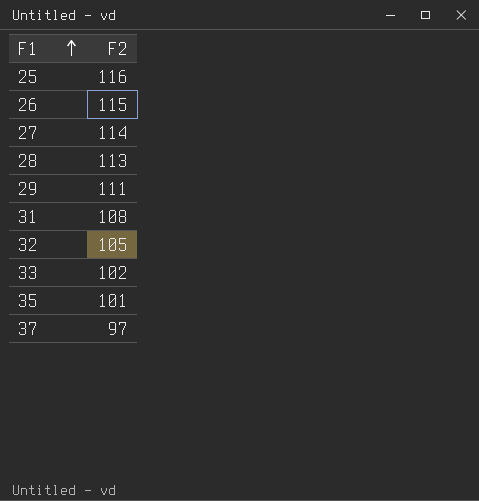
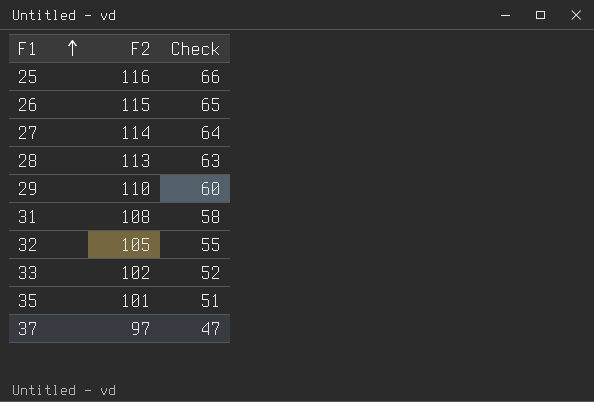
column Check | formula: none -> [F2] - 50
29 | F2: 111 -> 110

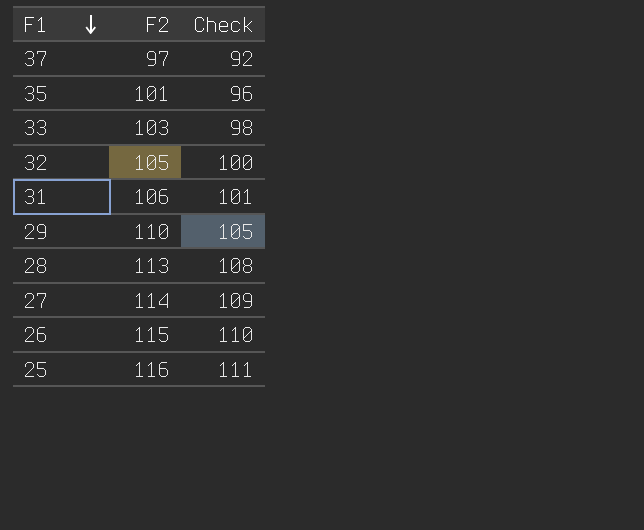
row order: F1 ascending -> F1 descending
column Check | formula: [F2] - 50 -> [F2] - 5
33 | F2: 102 -> 103
31 | F2: 108 -> 106

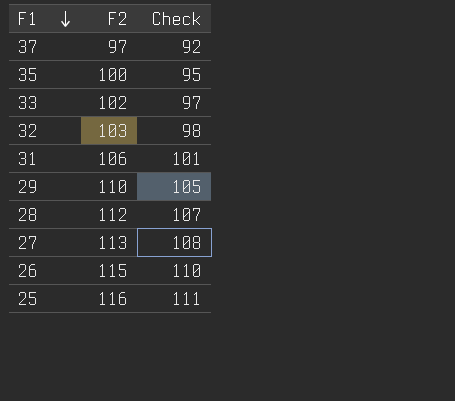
35 | F2: 101 -> 100
35 | Check: 96 -> 95
33 | F2: 103 -> 102
33 | Check: 98 -> 97
32 | F2: 105 -> 103
32 | Check: 100 -> 98
28 | F2: 113 -> 112
28 | Check: 108 -> 107
27 | F2: 114 -> 113
27 | Check: 109 -> 108

